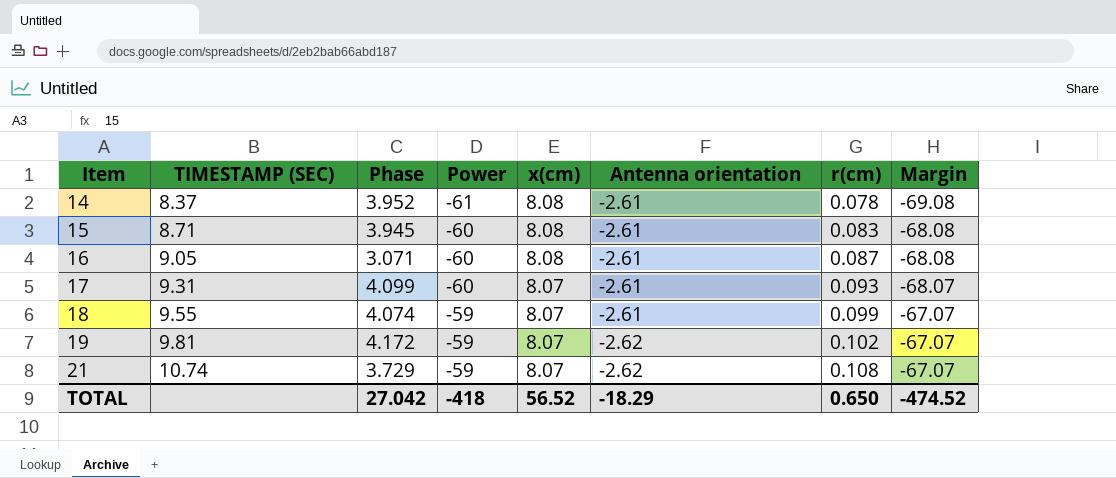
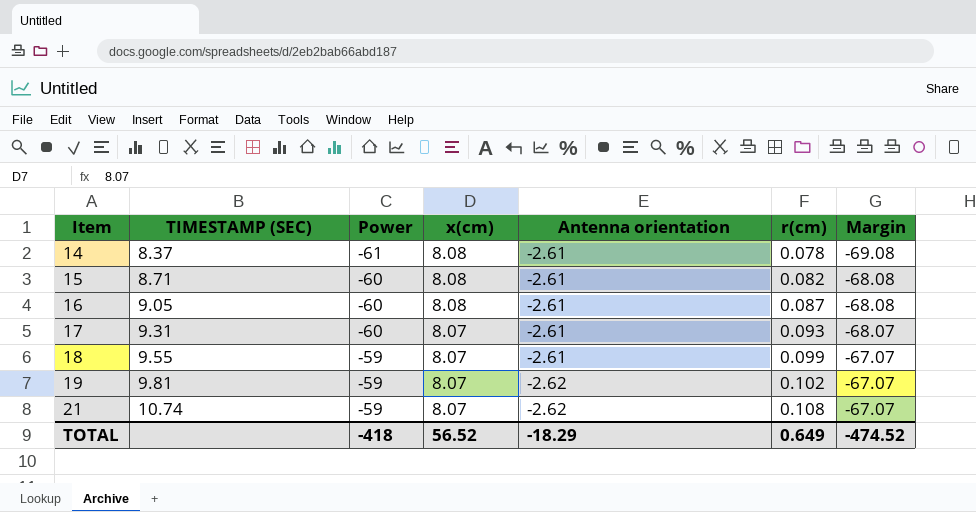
column Phase | position: 3 -> none
15 | r(cm): 0.083 -> 0.082
TOTAL | r(cm): 0.650 -> 0.649

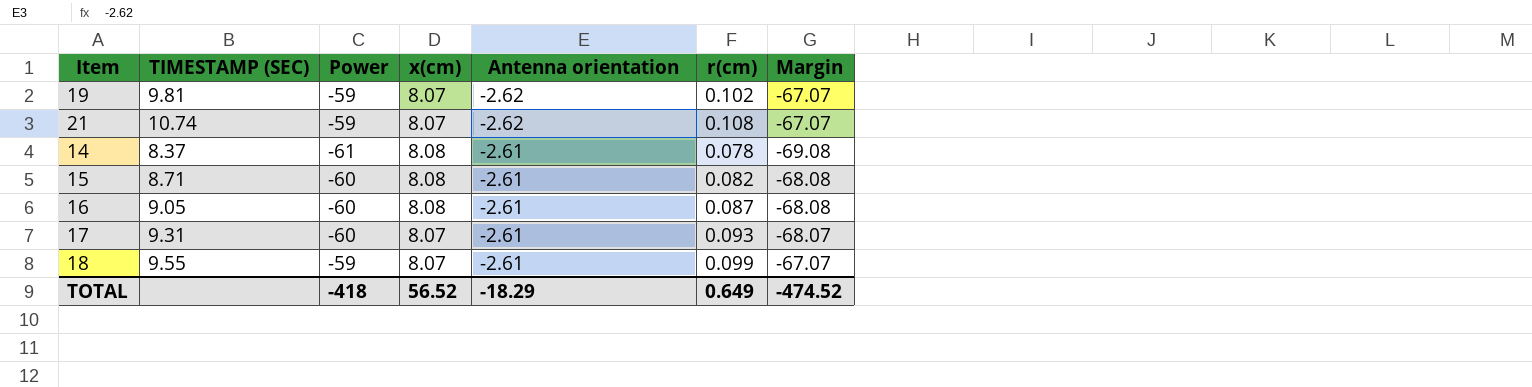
row order: Item ascending -> Antenna orientation ascending

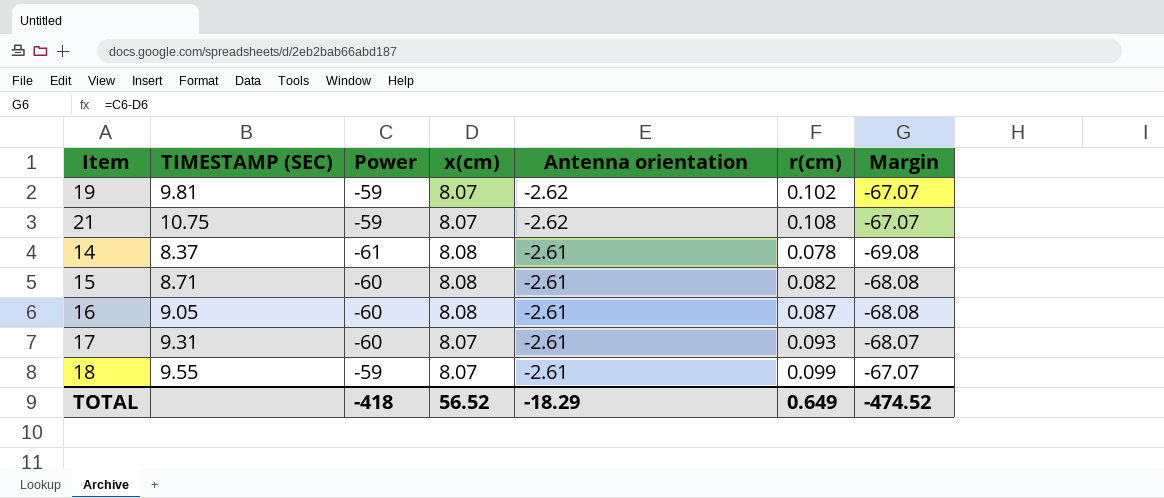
21 | TIMESTAMP (SEC): 10.74 -> 10.75

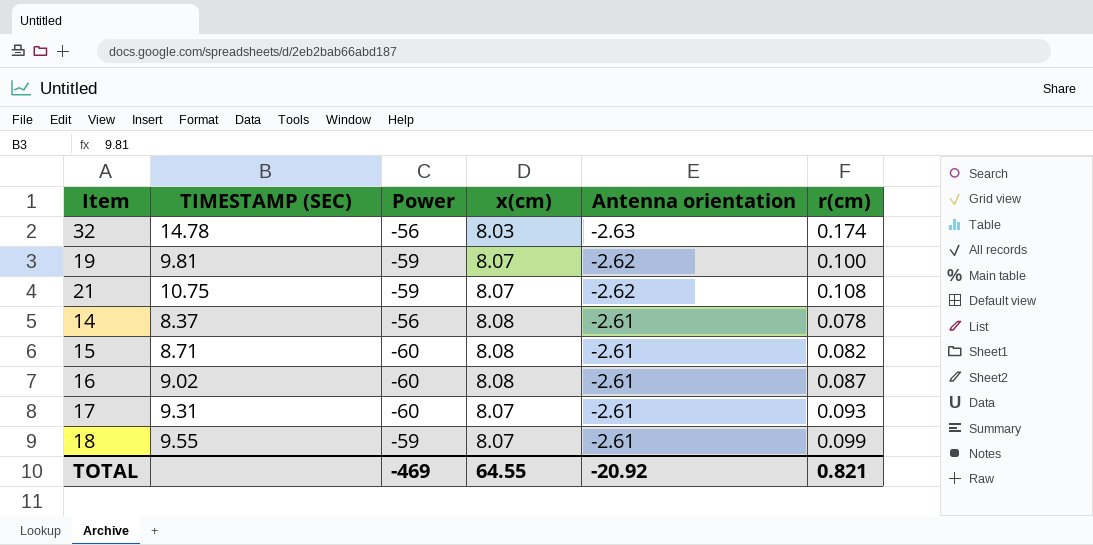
column Margin | formula: [Power] - [x(cm)] -> none
row 32: none -> 14.78 | -56 | 8.03 | -2.63 | 0.174
19 | r(cm): 0.102 -> 0.100
14 | Power: -61 -> -56
16 | TIMESTAMP (SEC): 9.05 -> 9.02
TOTAL | Power: -418 -> -469
TOTAL | x(cm): 56.52 -> 64.55
TOTAL | Antenna orientation: -18.29 -> -20.92
TOTAL | r(cm): 0.649 -> 0.821

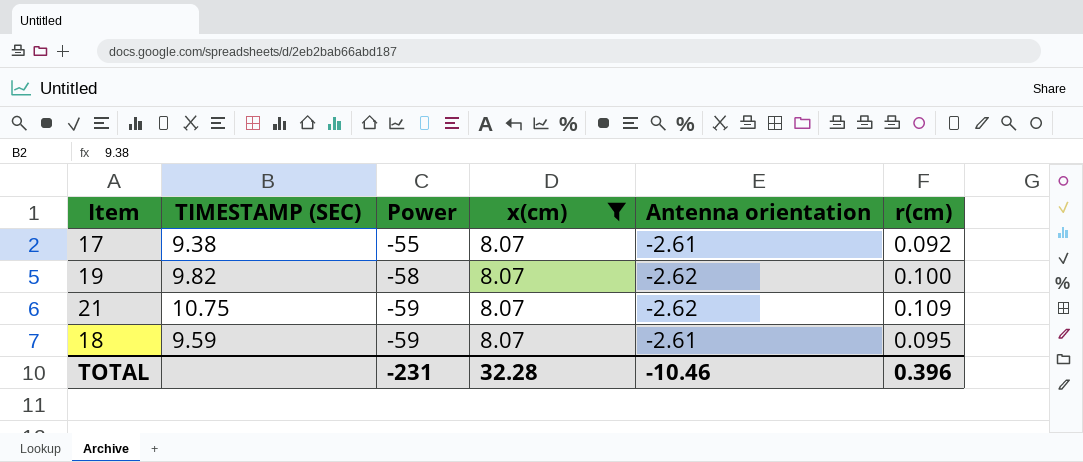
filter: none -> x(cm) = 8.07
row order: Antenna orientation ascending -> Power descending
17 | TIMESTAMP (SEC): 9.31 -> 9.38
17 | Power: -60 -> -55
17 | r(cm): 0.093 -> 0.092
19 | TIMESTAMP (SEC): 9.81 -> 9.82
19 | Power: -59 -> -58
21 | r(cm): 0.108 -> 0.109
18 | TIMESTAMP (SEC): 9.55 -> 9.59
18 | r(cm): 0.099 -> 0.095
TOTAL | Power: -469 -> -231
TOTAL | x(cm): 64.55 -> 32.28
TOTAL | Antenna orientation: -20.92 -> -10.46
TOTAL | r(cm): 0.821 -> 0.396

